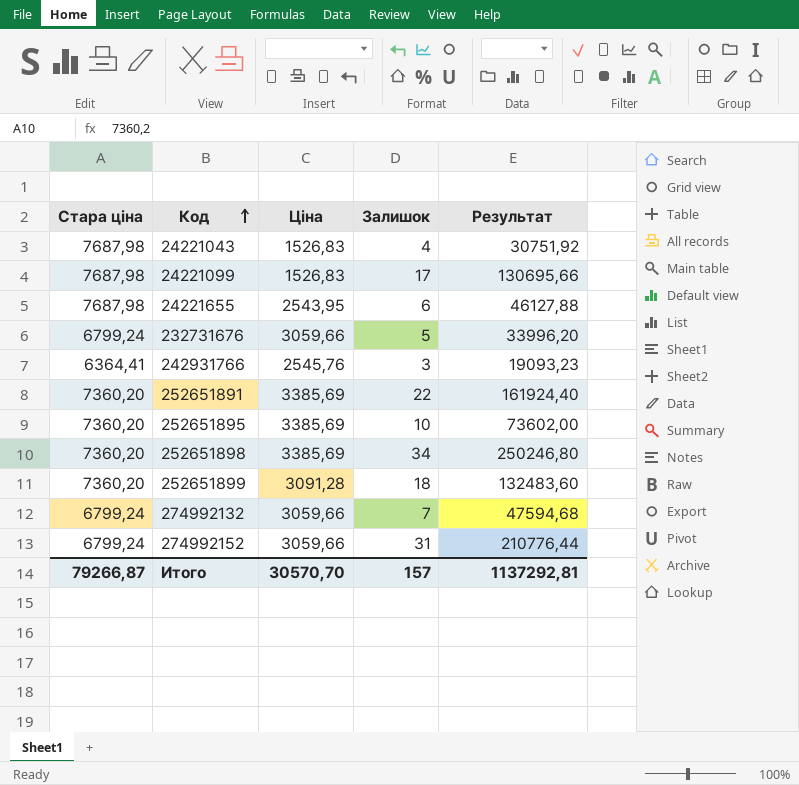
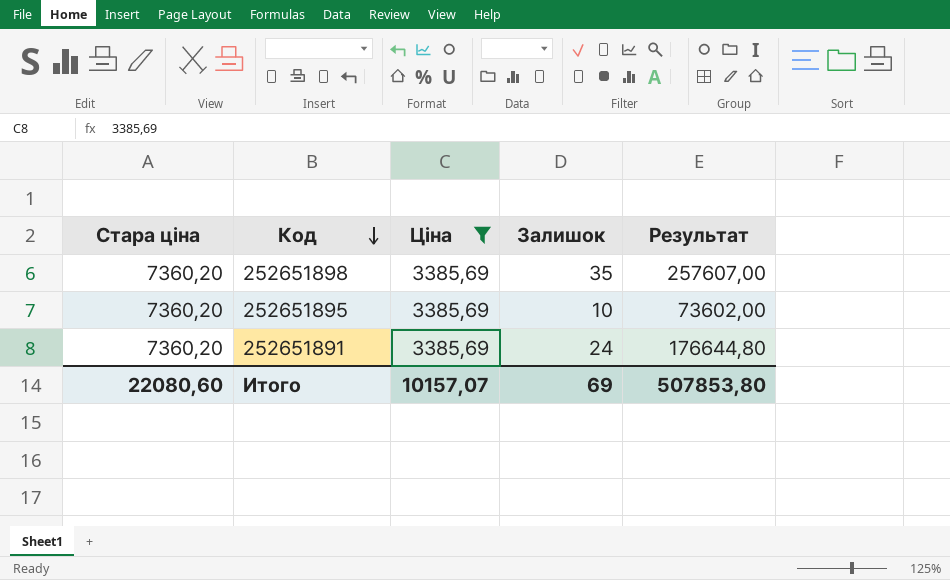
filter: none -> Ціна = 3385,69
row order: Код ascending -> Код descending
252651898 | Залишок: 34 -> 35
252651898 | Результат: 250246,80 -> 257607,00
252651891 | Залишок: 22 -> 24
252651891 | Результат: 161924,40 -> 176644,80
Итого | Стара ціна: 79266,87 -> 22080,60
Итого | Ціна: 30570,70 -> 10157,07
Итого | Залишок: 157 -> 69
Итого | Результат: 1137292,81 -> 507853,80

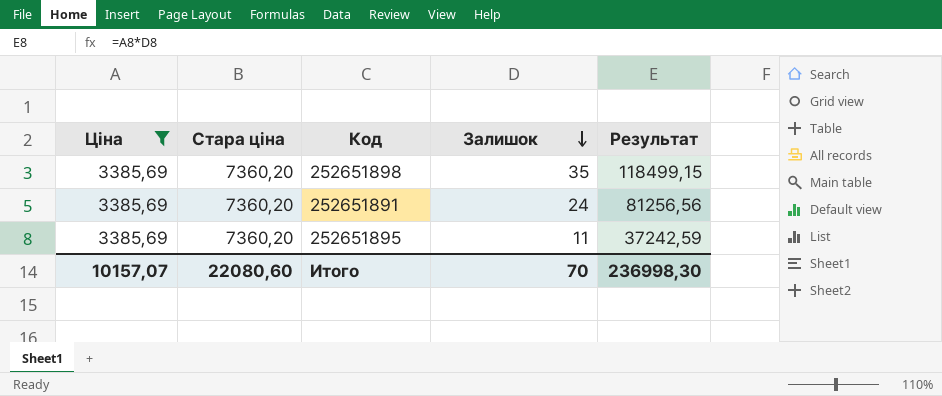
row order: Код descending -> Залишок descending
column Ціна | position: 3 -> 1
column Результат | formula: [Стара ціна] * [Залишок] -> [Ціна] * [Залишок]
252651895 | Залишок: 10 -> 11
Итого | Залишок: 69 -> 70
Итого | Результат: 507853,80 -> 236998,30

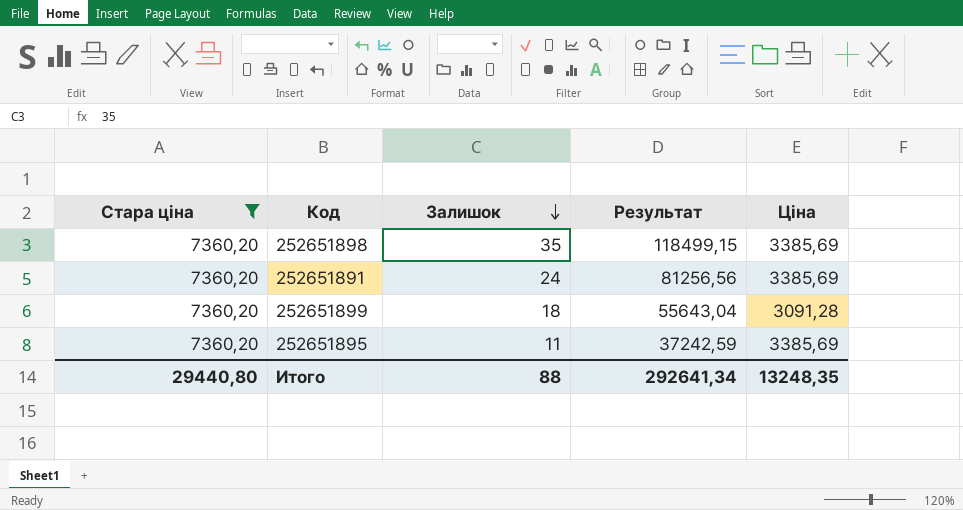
filter: Ціна = 3385,69 -> Стара ціна = 7360,20
column Ціна | position: 1 -> 5
Итого | Стара ціна: 22080,60 -> 29440,80
Итого | Залишок: 70 -> 88
Итого | Результат: 236998,30 -> 292641,34
Итого | Ціна: 10157,07 -> 13248,35

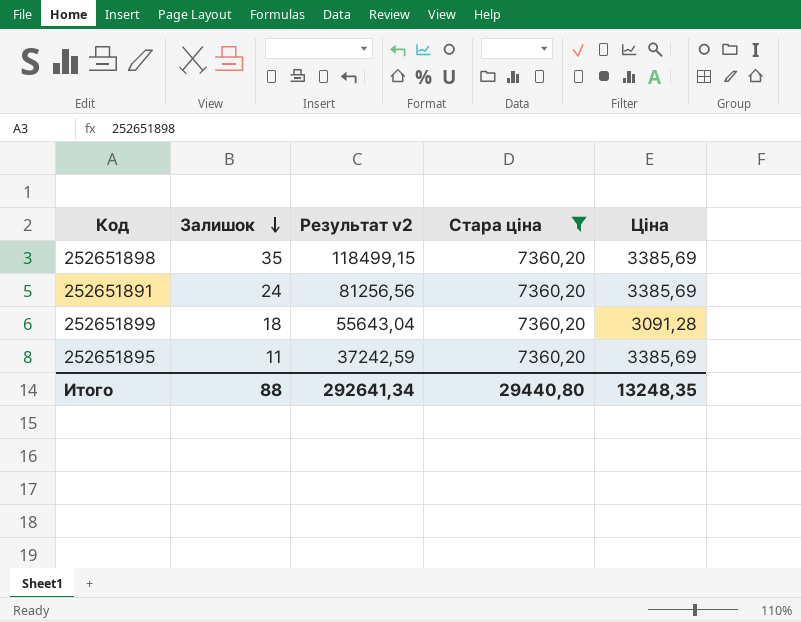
column name: Результат -> Результат v2
column Стара ціна | position: 1 -> 4

